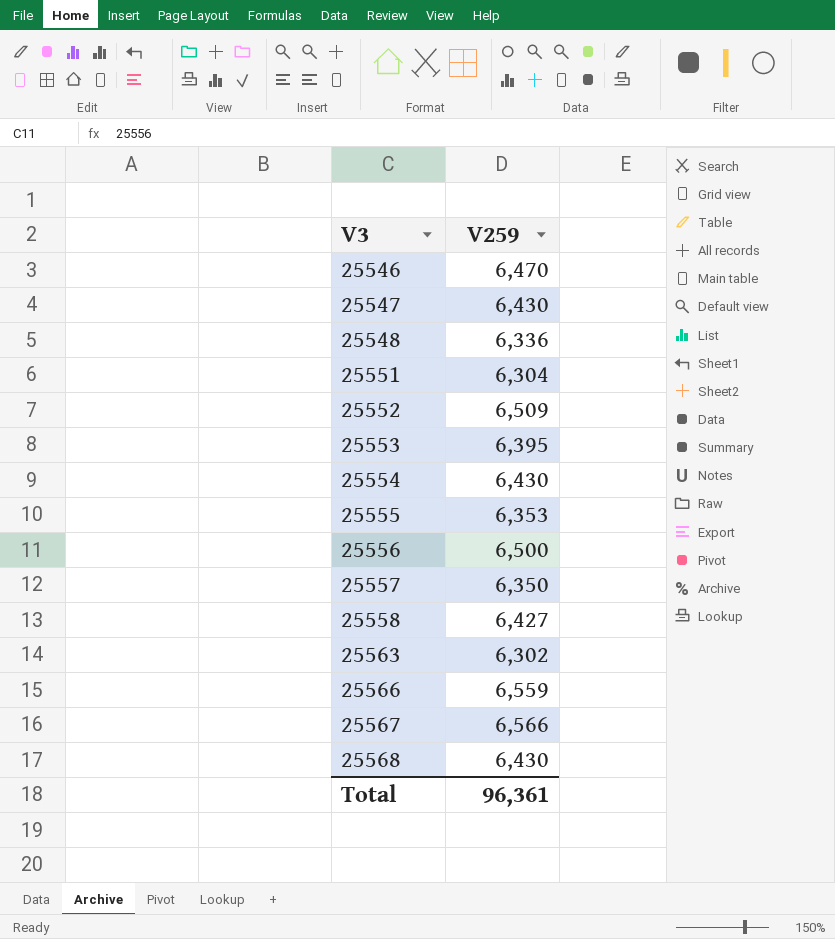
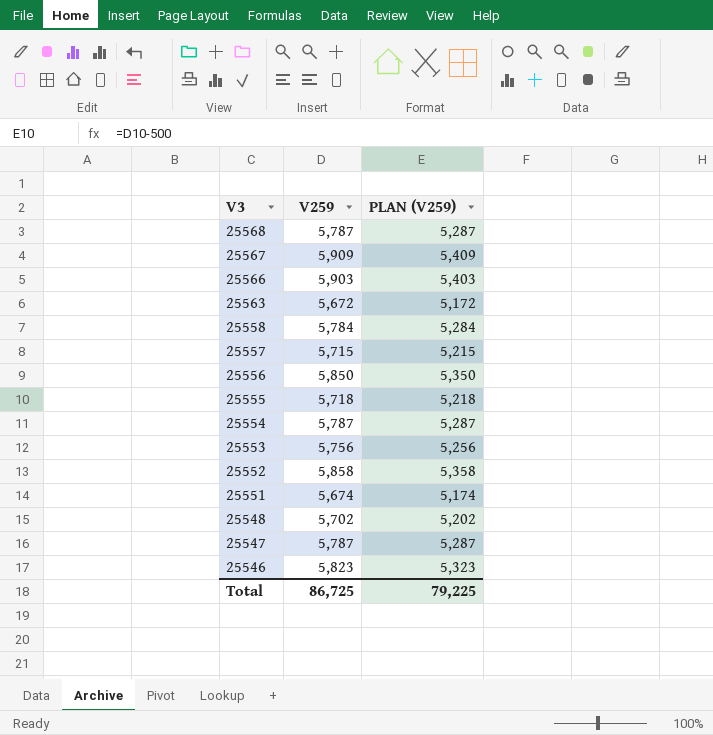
row order: V3 ascending -> V3 descending
column PLAN (V259) | formula: none -> [V259] - 500
25568 | V259: 6,430 -> 5,787
25567 | V259: 6,566 -> 5,909
25566 | V259: 6,559 -> 5,903
25563 | V259: 6,302 -> 5,672
25558 | V259: 6,427 -> 5,784
25557 | V259: 6,350 -> 5,715
25556 | V259: 6,500 -> 5,850
25555 | V259: 6,353 -> 5,718
25554 | V259: 6,430 -> 5,787
25553 | V259: 6,395 -> 5,756
25552 | V259: 6,509 -> 5,858
25551 | V259: 6,304 -> 5,674
25548 | V259: 6,336 -> 5,702
25547 | V259: 6,430 -> 5,787
25546 | V259: 6,470 -> 5,823
Total | V259: 96,361 -> 86,725

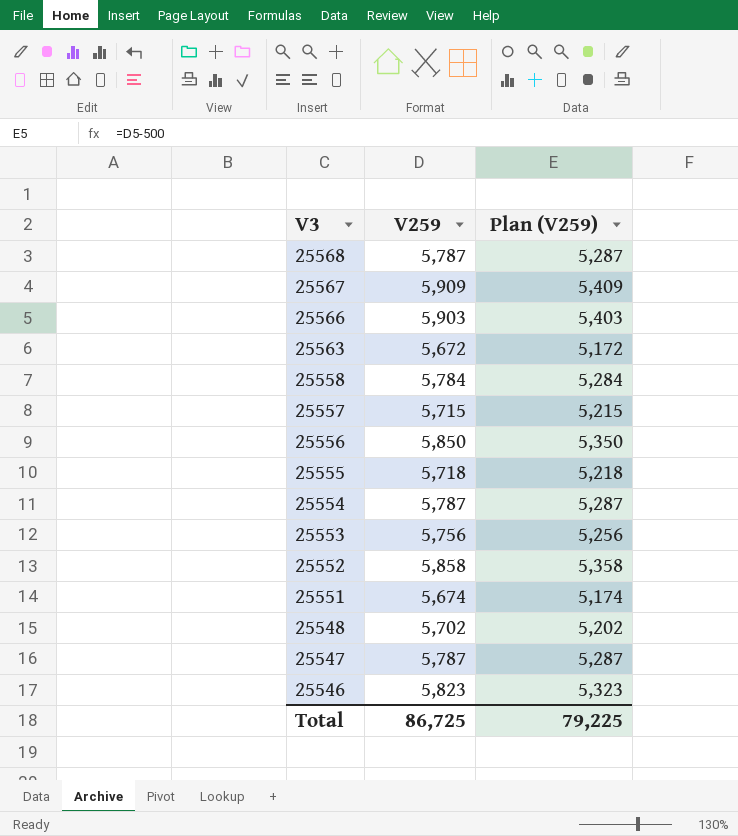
column name: PLAN (V259) -> Plan (V259)

